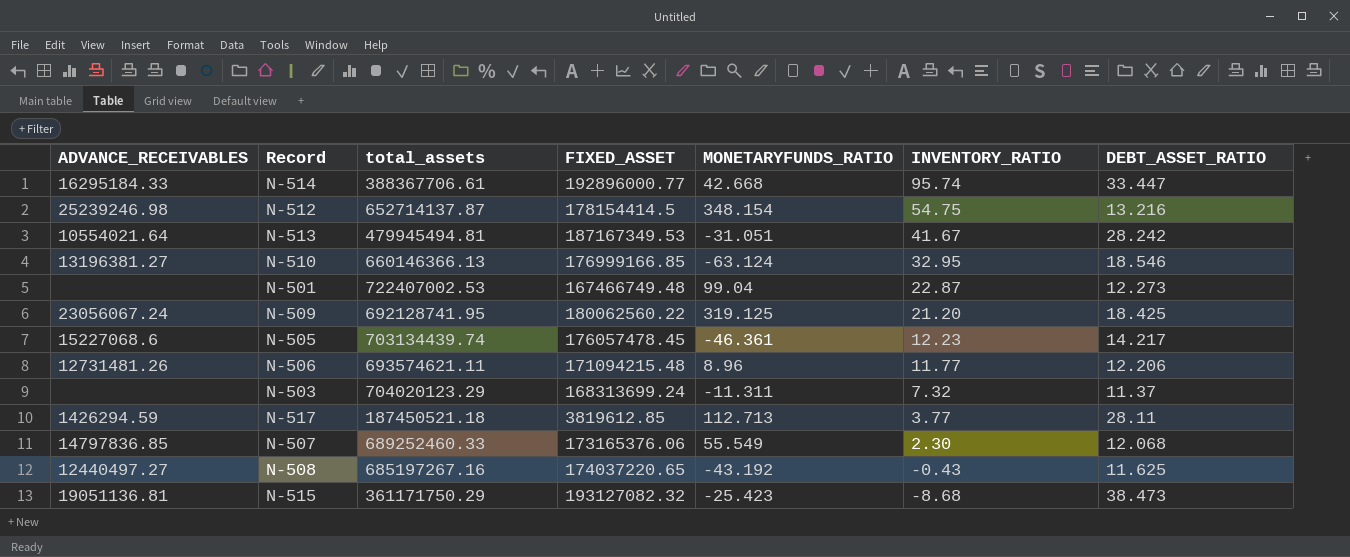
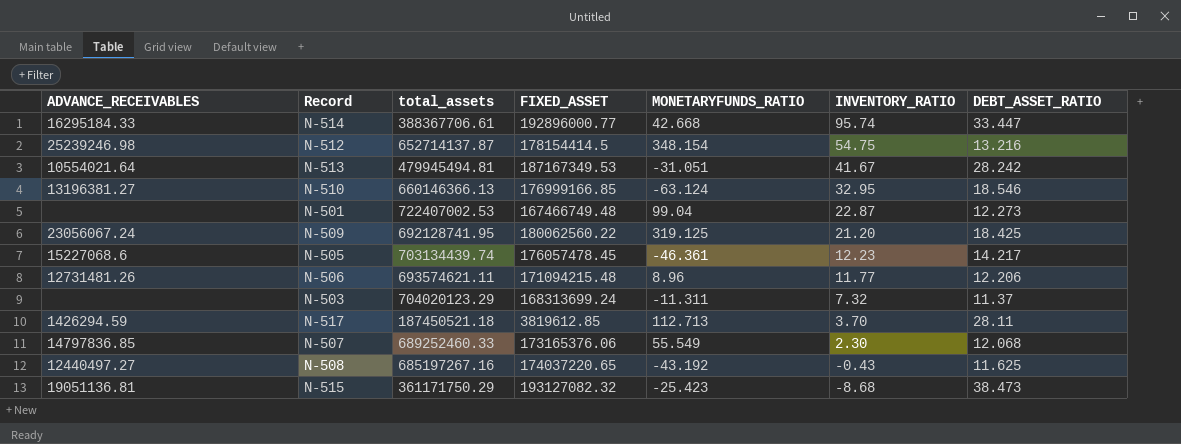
N-517 | INVENTORY_RATIO: 3.77 -> 3.70

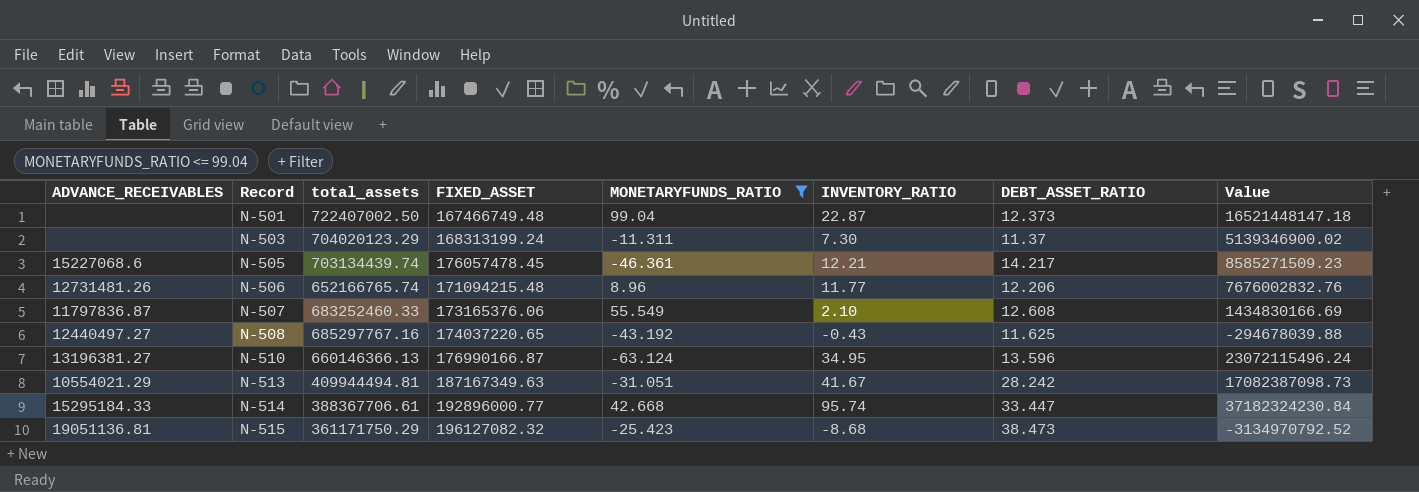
filter: none -> MONETARYFUNDS_RATIO <= 99.04
row order: INVENTORY_RATIO descending -> Record ascending
column Value | formula: none -> [total_assets] * [INVENTORY_RATIO]
N-501 | total_assets: 722407002.53 -> 722407002.50
N-501 | DEBT_ASSET_RATIO: 12.273 -> 12.373
N-503 | FIXED_ASSET: 168313699.24 -> 168313199.24
N-503 | INVENTORY_RATIO: 7.32 -> 7.30
N-505 | INVENTORY_RATIO: 12.23 -> 12.21
N-506 | total_assets: 693574621.11 -> 652166765.74
N-507 | ADVANCE_RECEIVABLES: 14797836.85 -> 11797836.87
N-507 | total_assets: 689252460.33 -> 683252460.33
N-507 | INVENTORY_RATIO: 2.30 -> 2.10
N-507 | DEBT_ASSET_RATIO: 12.068 -> 12.608
N-508 | total_assets: 685197267.16 -> 685297767.16
N-510 | FIXED_ASSET: 176999166.85 -> 176990166.87
N-510 | INVENTORY_RATIO: 32.95 -> 34.95
N-510 | DEBT_ASSET_RATIO: 18.546 -> 13.596
N-513 | ADVANCE_RECEIVABLES: 10554021.64 -> 10554021.29
N-513 | total_assets: 479945494.81 -> 409944494.81
N-513 | FIXED_ASSET: 187167349.53 -> 187167349.63
N-514 | ADVANCE_RECEIVABLES: 16295184.33 -> 15295184.33
N-515 | FIXED_ASSET: 193127082.32 -> 196127082.32

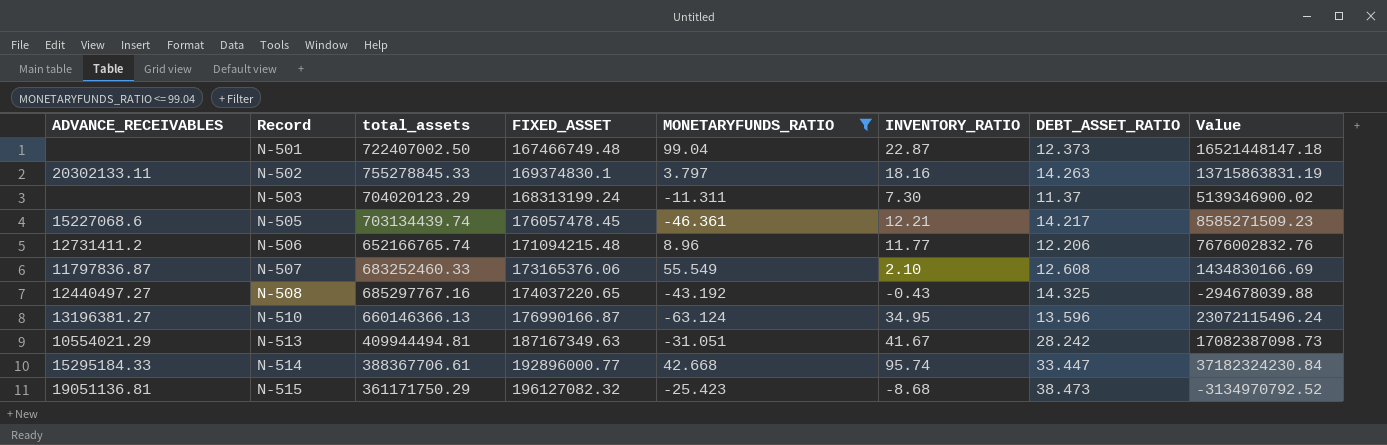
row N-502: none -> 20302133.11 | 755278845.33 | 169374830.1 | 3.797 | 18.16 | 14.263 | 13715863831.19
N-506 | ADVANCE_RECEIVABLES: 12731481.26 -> 12731411.2
N-508 | DEBT_ASSET_RATIO: 11.625 -> 14.325

